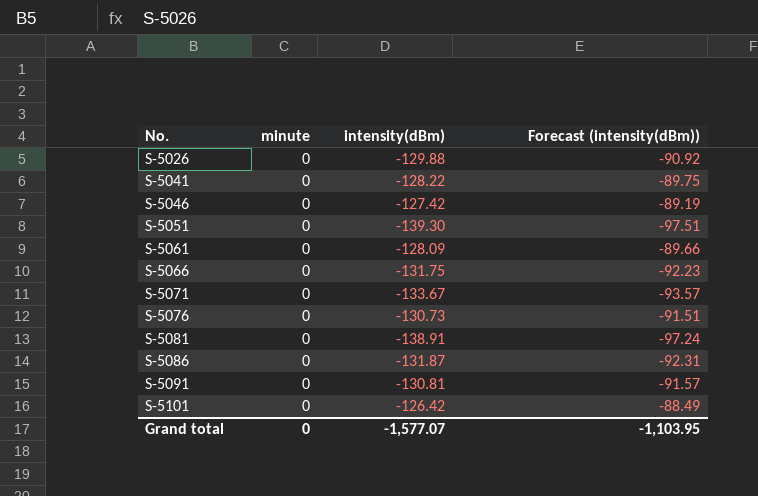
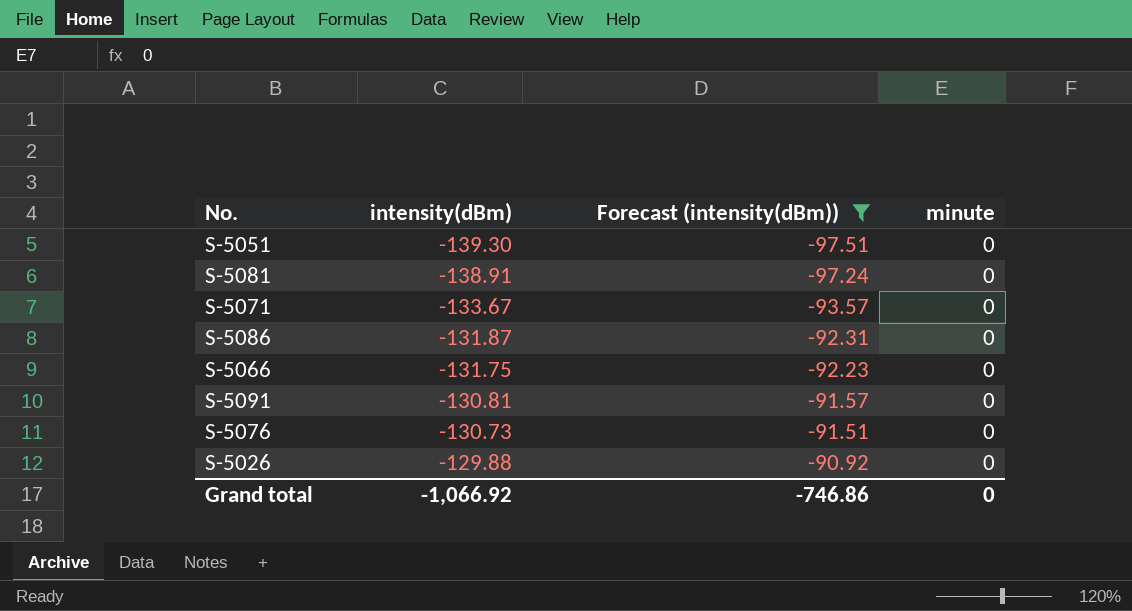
filter: none -> Forecast (intensity(dBm)) <= -90.92
row order: No. ascending -> intensity(dBm) ascending
column minute | position: 2 -> 4
Grand total | intensity(dBm): -1,577.07 -> -1,066.92
Grand total | Forecast (intensity(dBm)): -1,103.95 -> -746.86

